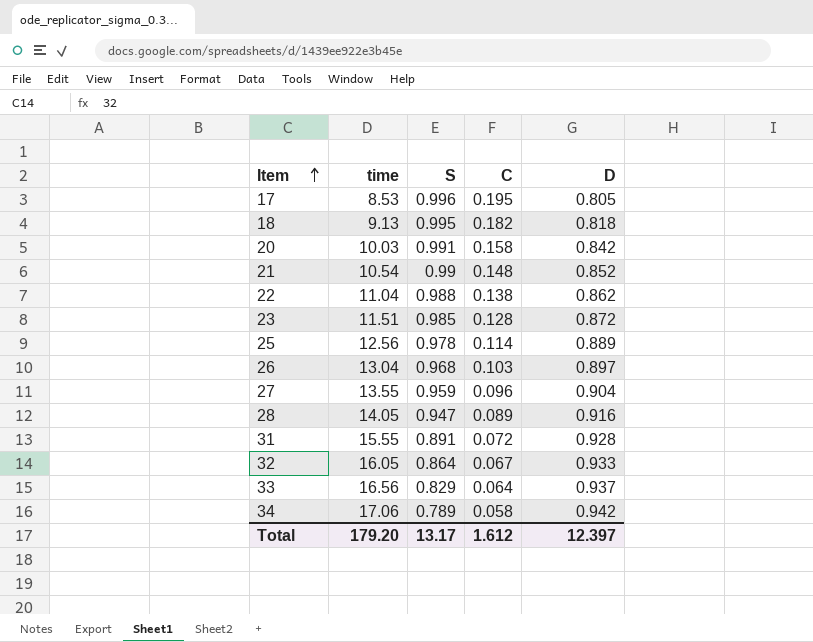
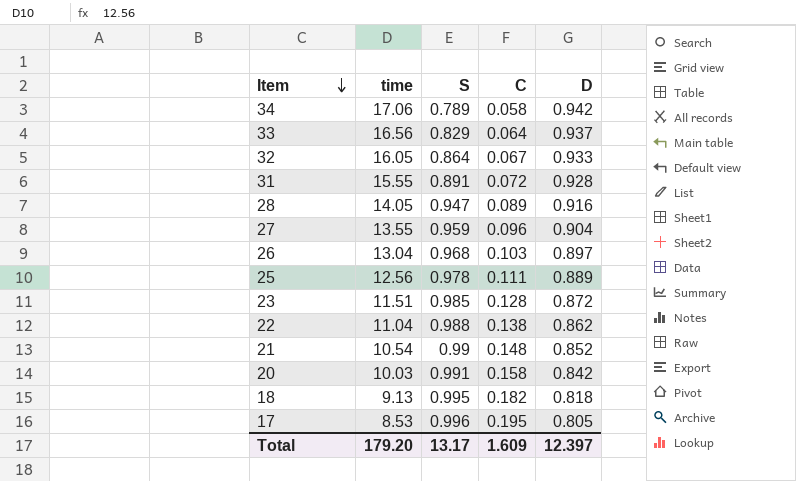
row order: Item ascending -> Item descending
25 | C: 0.114 -> 0.111
Total | C: 1.612 -> 1.609

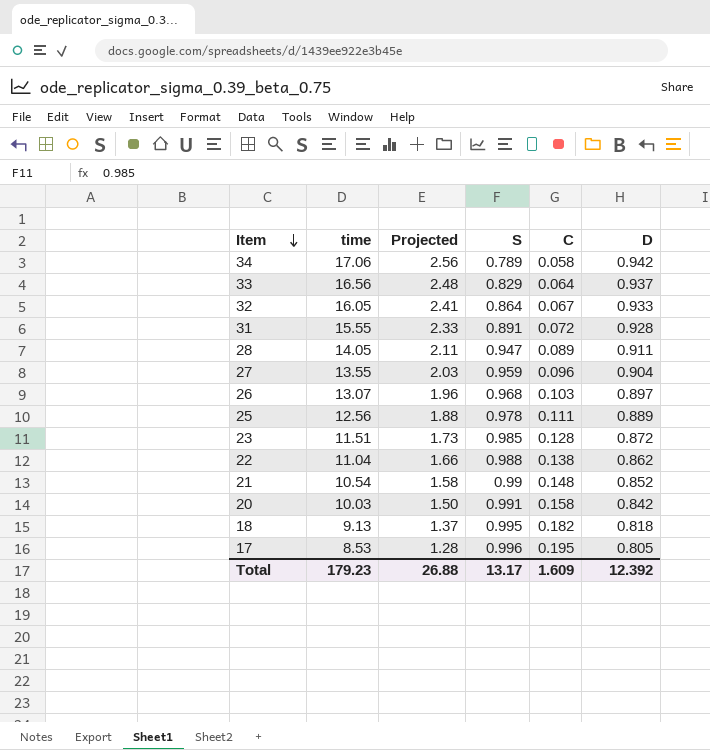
column Projected | formula: none -> [time] * 0.15
28 | D: 0.916 -> 0.911
26 | time: 13.04 -> 13.07
Total | time: 179.20 -> 179.23
Total | D: 12.397 -> 12.392

